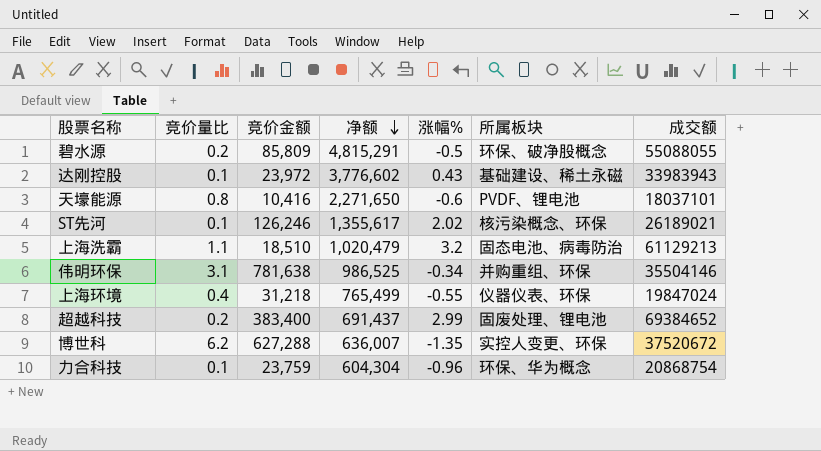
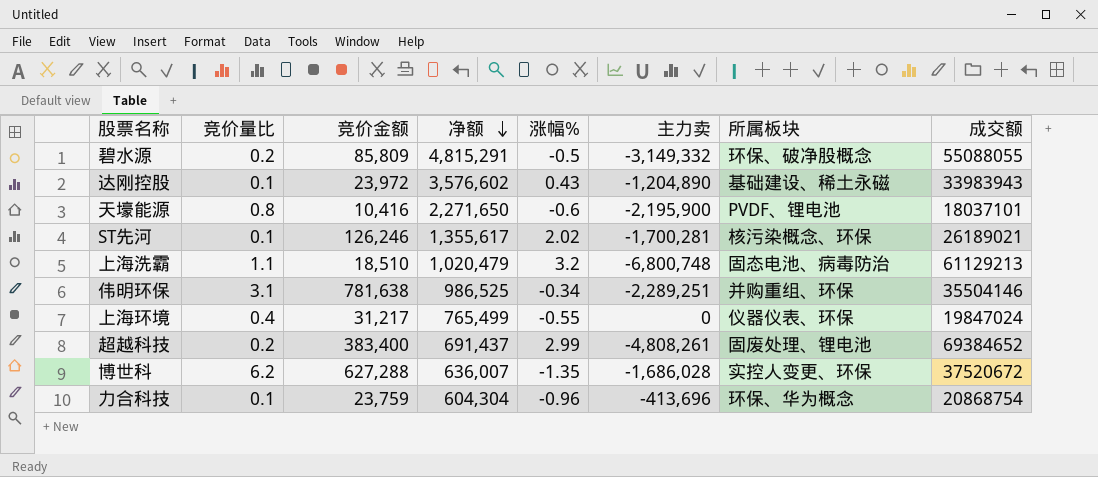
column 主力卖 | position: none -> 6
达刚控股 | 净额: 3,776,602 -> 3,576,602
上海环境 | 竞价金额: 31,218 -> 31,217

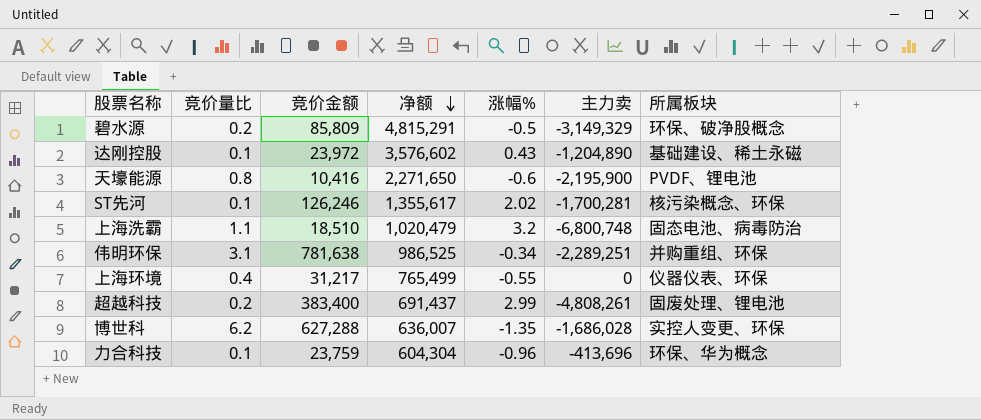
column 成交额 | position: 8 -> none
碧水源 | 主力卖: -3,149,332 -> -3,149,329

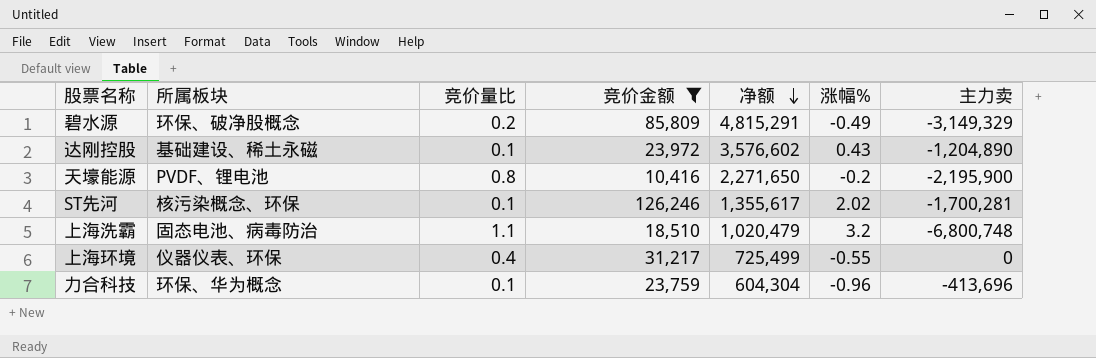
filter: none -> 竞价金额 <= 126,246
column 所属板块 | position: 7 -> 2
碧水源 | 涨幅%: -0.5 -> -0.49
天壕能源 | 涨幅%: -0.6 -> -0.2
上海环境 | 净额: 765,499 -> 725,499

